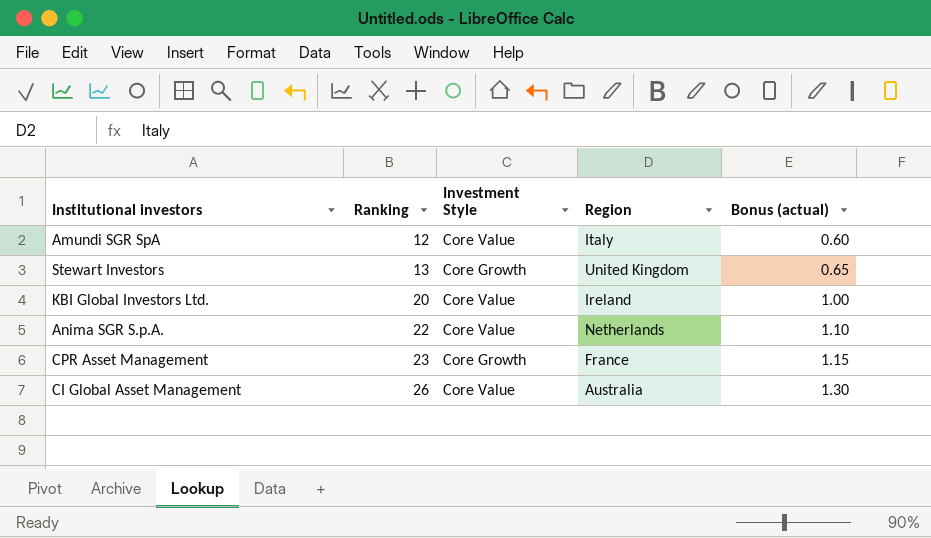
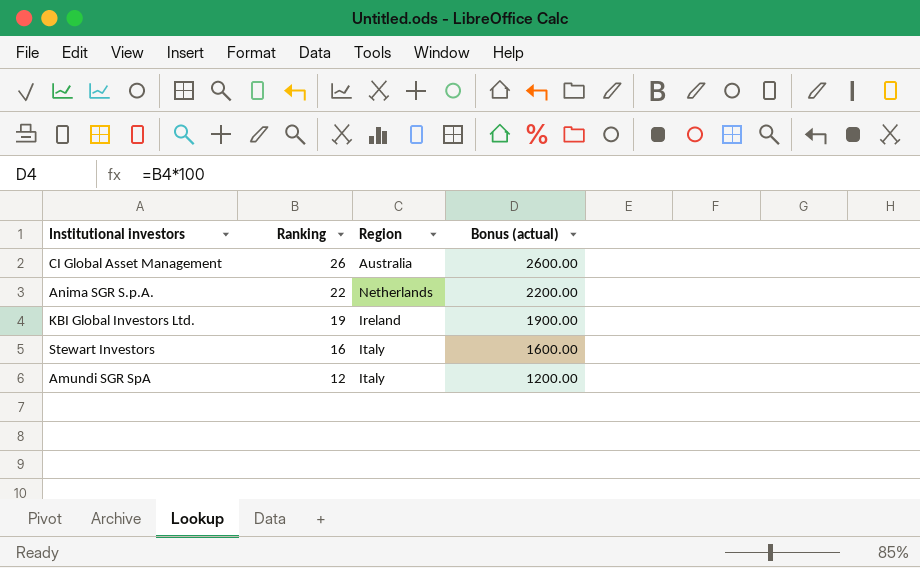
row order: Ranking ascending -> Ranking descending
column Investment Style | position: 3 -> none
column Bonus (actual) | formula: [Ranking] * 0.05 -> [Ranking] * 100
row CPR Asset Management: 23 | Core Growth | France | 1.15 -> none
KBI Global Investors Ltd. | Ranking: 20 -> 19
Stewart Investors | Ranking: 13 -> 16
Stewart Investors | Region: United Kingdom -> Italy

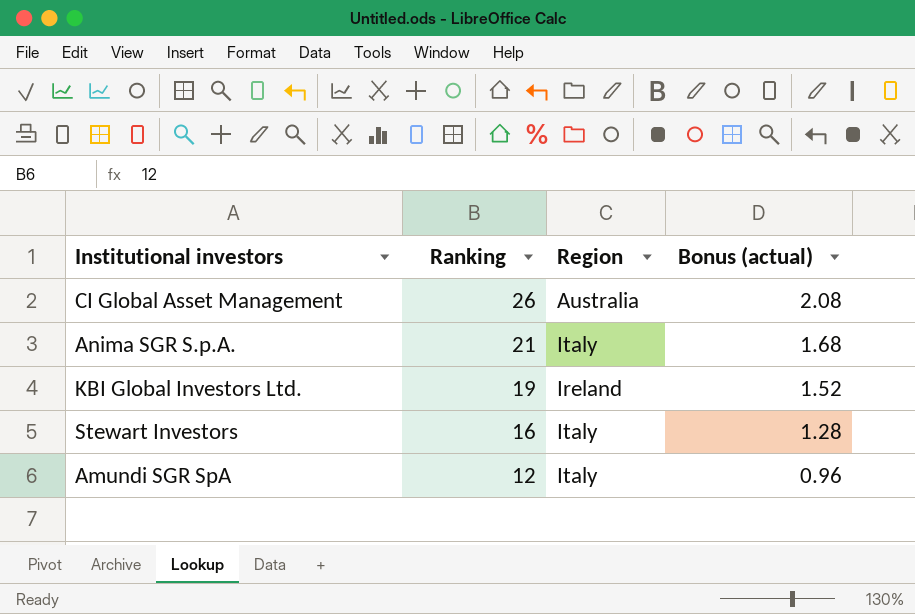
column Bonus (actual) | formula: [Ranking] * 100 -> [Ranking] * 0.08
Anima SGR S.p.A. | Ranking: 22 -> 21
Anima SGR S.p.A. | Region: Netherlands -> Italy

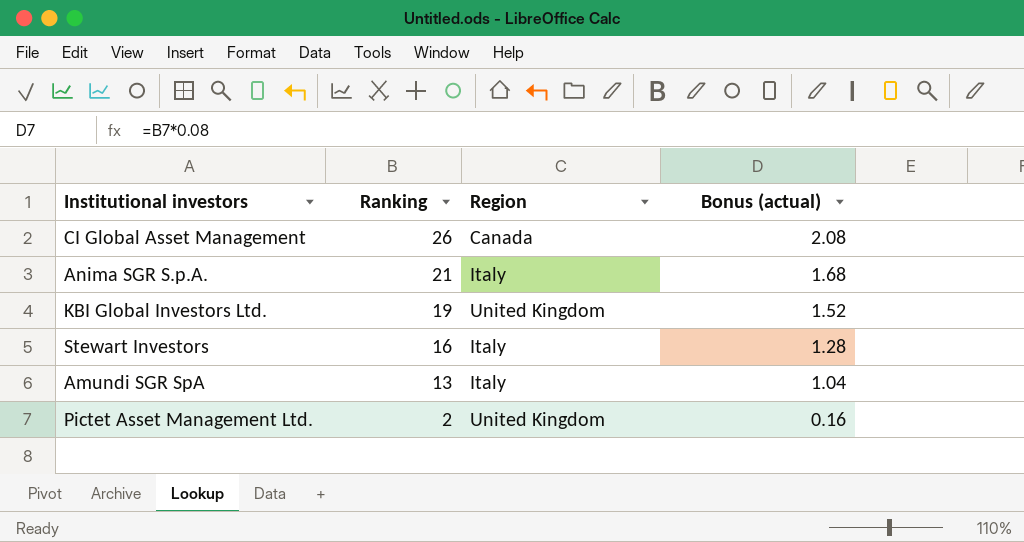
CI Global Asset Management | Region: Australia -> Canada
KBI Global Investors Ltd. | Region: Ireland -> United Kingdom
Amundi SGR SpA | Ranking: 12 -> 13
Amundi SGR SpA | Bonus (actual): 0.96 -> 1.04
row Pictet Asset Management Ltd.: none -> 2 | United Kingdom | 0.16

